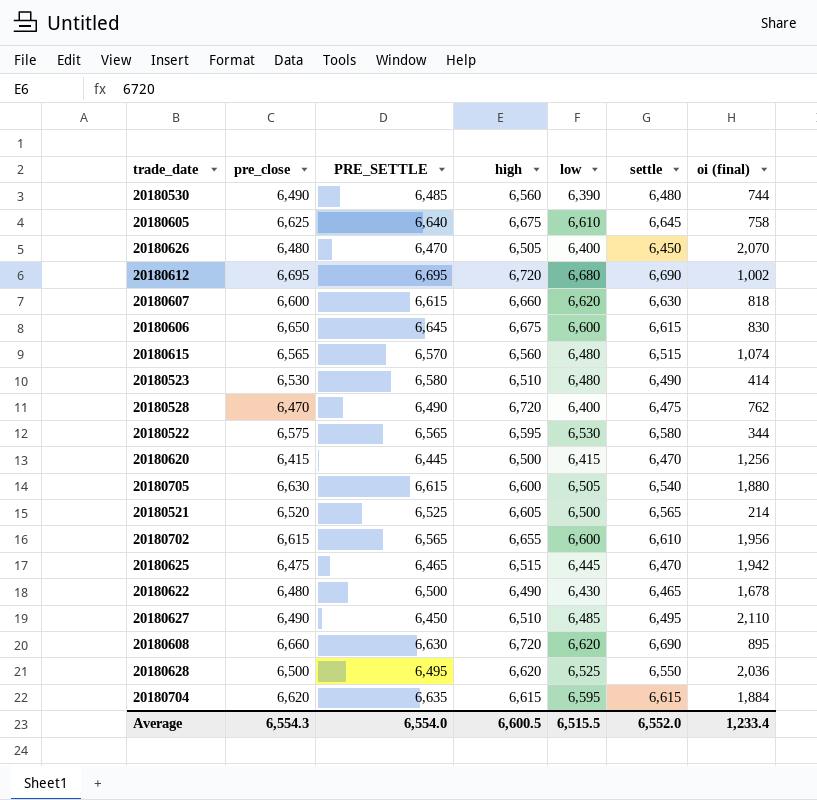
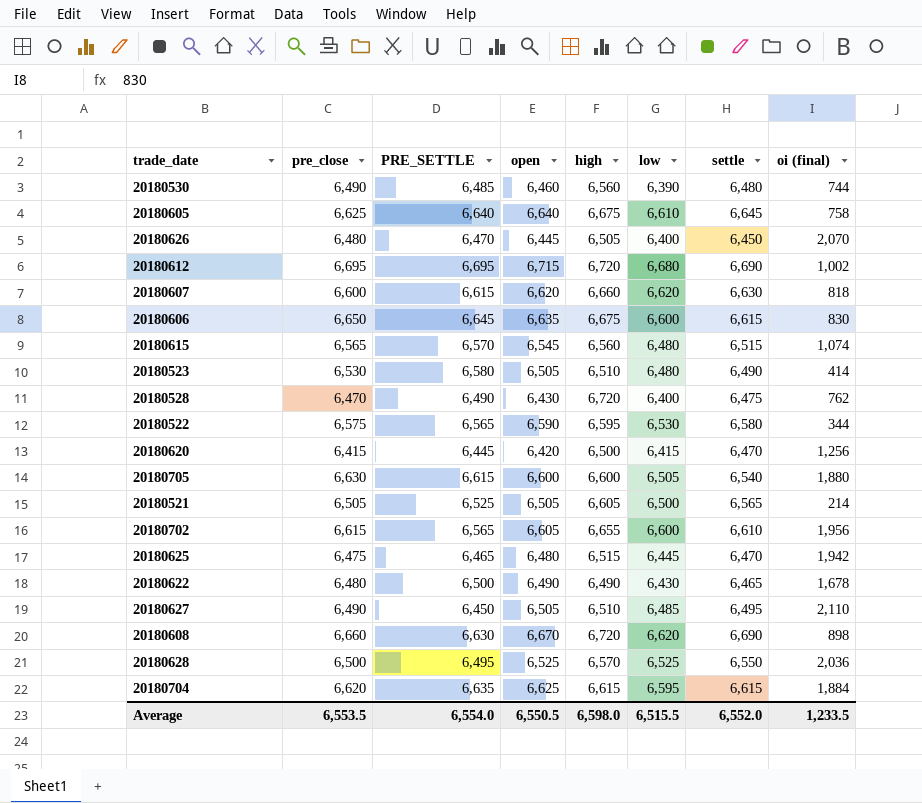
column open | position: none -> 4
20180521 | pre_close: 6,520 -> 6,505
20180608 | oi (final): 895 -> 898
20180628 | high: 6,620 -> 6,570
Average | pre_close: 6,554.3 -> 6,553.5
Average | high: 6,600.5 -> 6,598.0
Average | oi (final): 1,233.4 -> 1,233.5

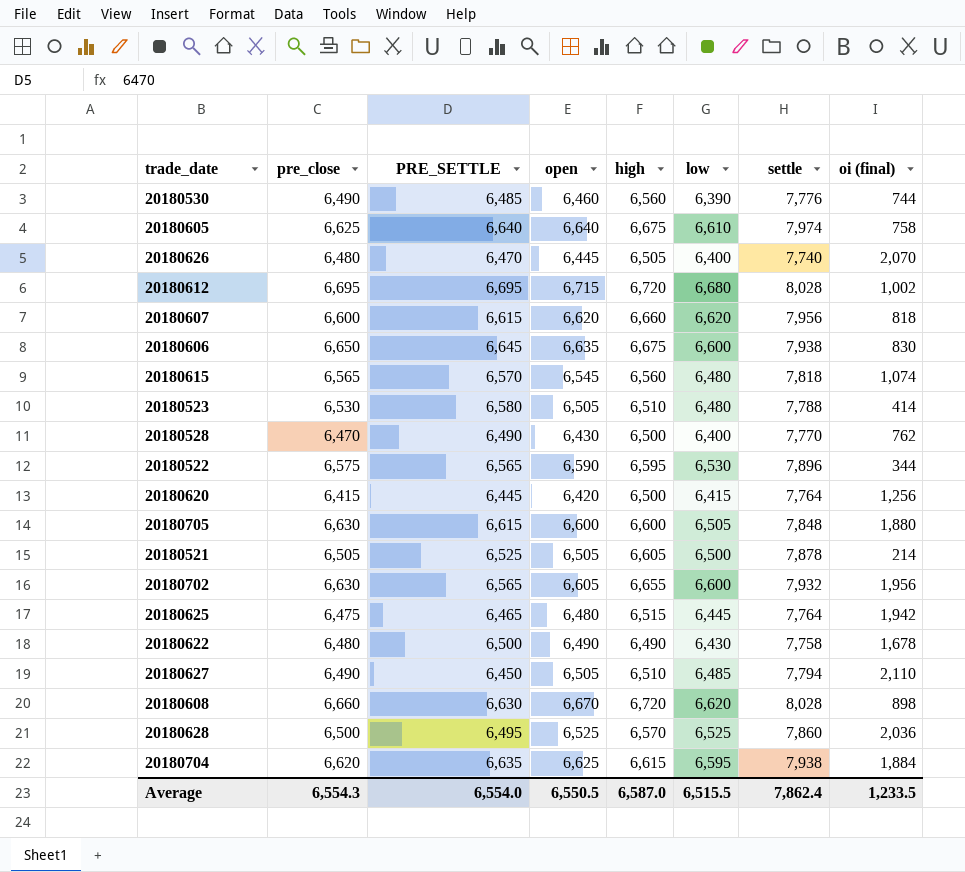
20180530 | settle: 6,480 -> 7,776
20180605 | settle: 6,645 -> 7,974
20180626 | settle: 6,450 -> 7,740
20180612 | settle: 6,690 -> 8,028
20180607 | settle: 6,630 -> 7,956
20180606 | settle: 6,615 -> 7,938
20180615 | settle: 6,515 -> 7,818
20180523 | settle: 6,490 -> 7,788
20180528 | high: 6,720 -> 6,500
20180528 | settle: 6,475 -> 7,770
20180522 | settle: 6,580 -> 7,896
20180620 | settle: 6,470 -> 7,764
20180705 | settle: 6,540 -> 7,848
20180521 | settle: 6,565 -> 7,878
20180702 | pre_close: 6,615 -> 6,630
20180702 | settle: 6,610 -> 7,932
20180625 | settle: 6,470 -> 7,764
20180622 | settle: 6,465 -> 7,758
20180627 | settle: 6,495 -> 7,794
20180608 | settle: 6,690 -> 8,028
20180628 | settle: 6,550 -> 7,860
20180704 | settle: 6,615 -> 7,938
Average | pre_close: 6,553.5 -> 6,554.3
Average | high: 6,598.0 -> 6,587.0
Average | settle: 6,552.0 -> 7,862.4

